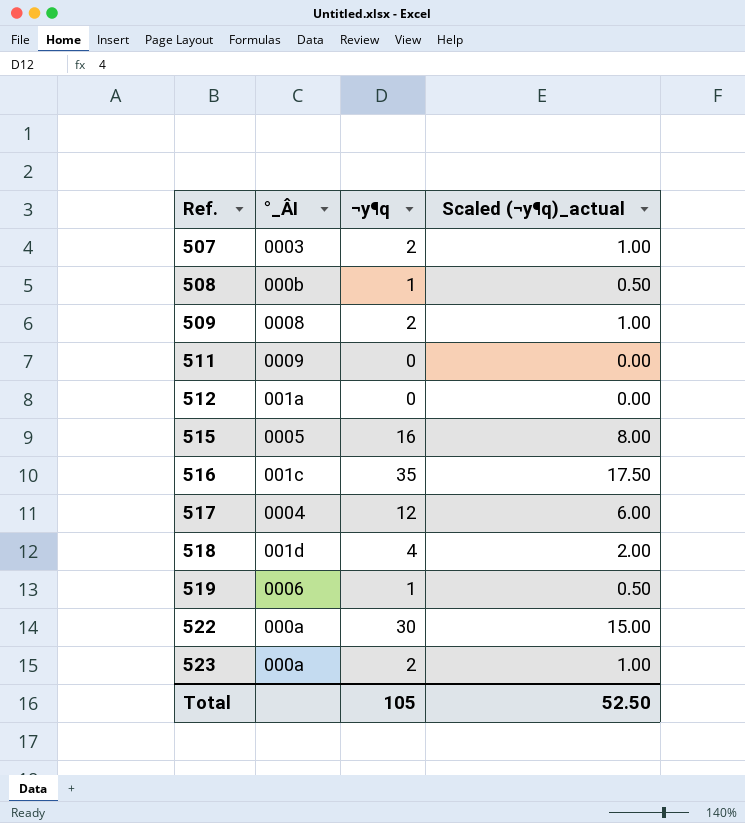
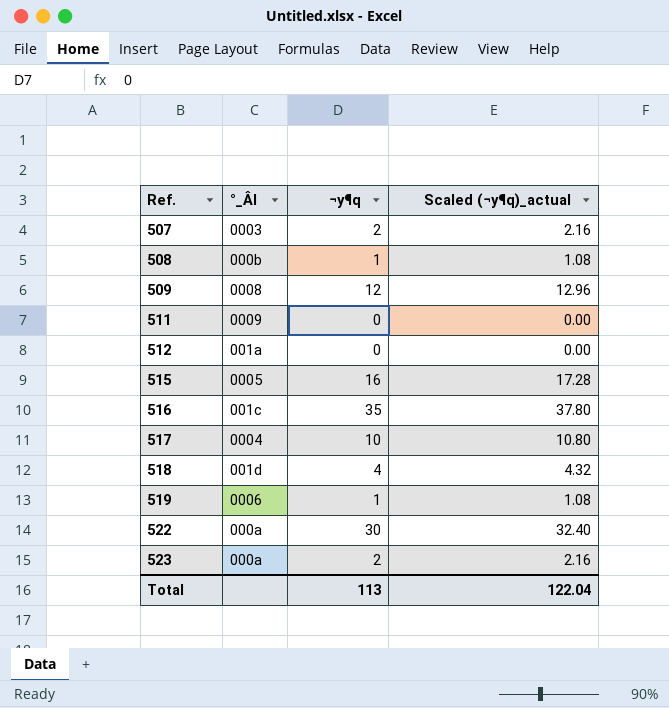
column Scaled (¬y¶q)_actual | formula: [¬y¶q] * 0.5 -> [¬y¶q] * 1.08
509 | ¬y¶q: 2 -> 12
517 | ¬y¶q: 12 -> 10
Total | ¬y¶q: 105 -> 113
Total | Scaled (¬y¶q)_actual: 52.50 -> 122.04

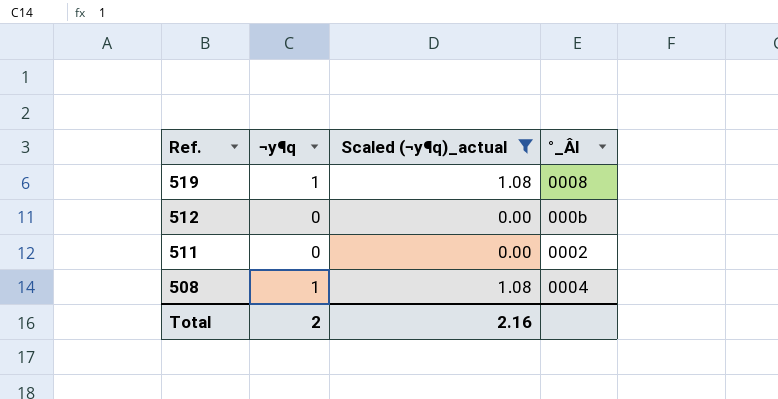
filter: none -> Scaled (¬y¶q)_actual <= 1.08
row order: Ref. ascending -> Ref. descending
column °_ÂI | position: 2 -> 4
519 | °_ÂI: 0006 -> 0008
512 | °_ÂI: 001a -> 000b
511 | °_ÂI: 0009 -> 0002
508 | °_ÂI: 000b -> 0004
Total | ¬y¶q: 113 -> 2
Total | Scaled (¬y¶q)_actual: 122.04 -> 2.16

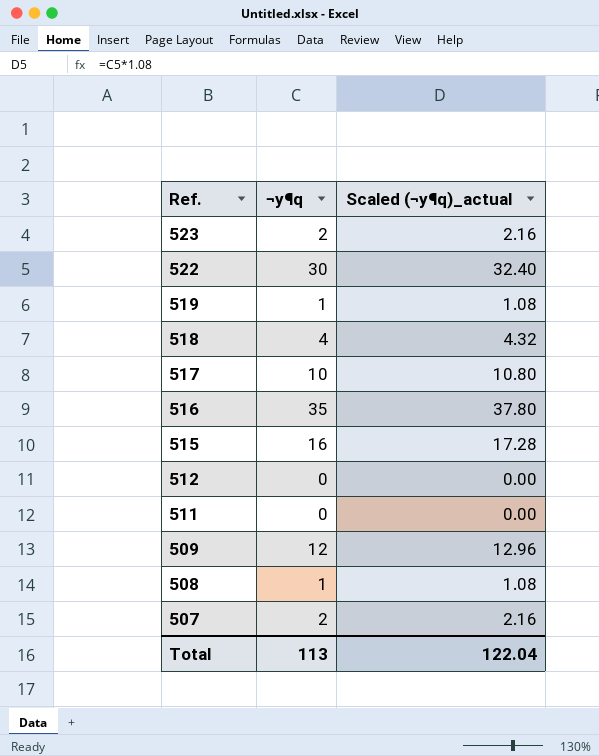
filter: Scaled (¬y¶q)_actual <= 1.08 -> none
column °_ÂI | position: 4 -> none
Total | ¬y¶q: 2 -> 113
Total | Scaled (¬y¶q)_actual: 2.16 -> 122.04

